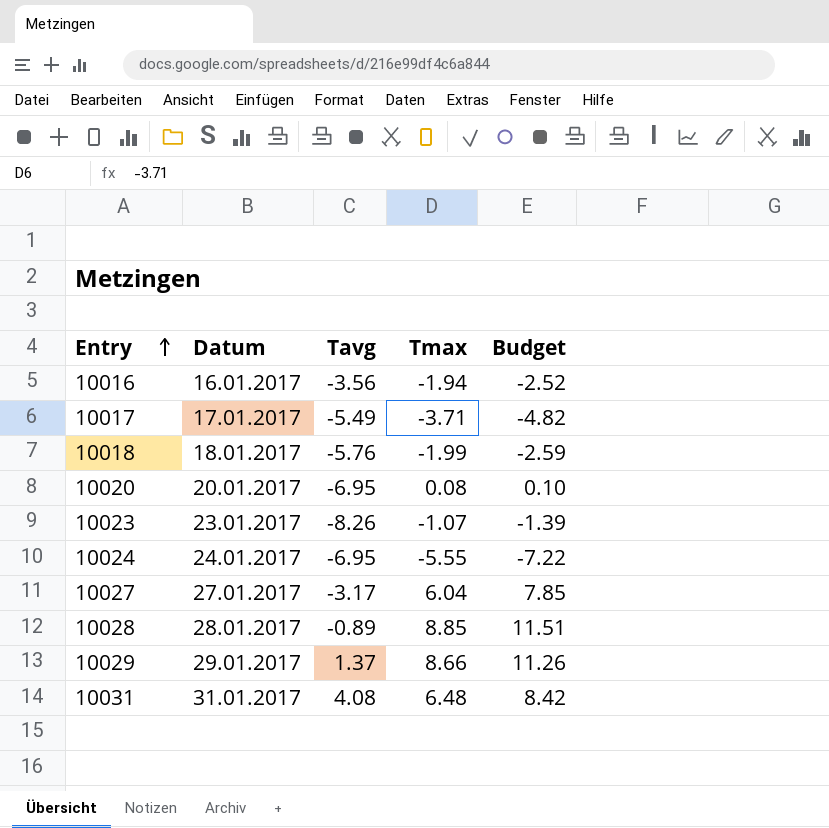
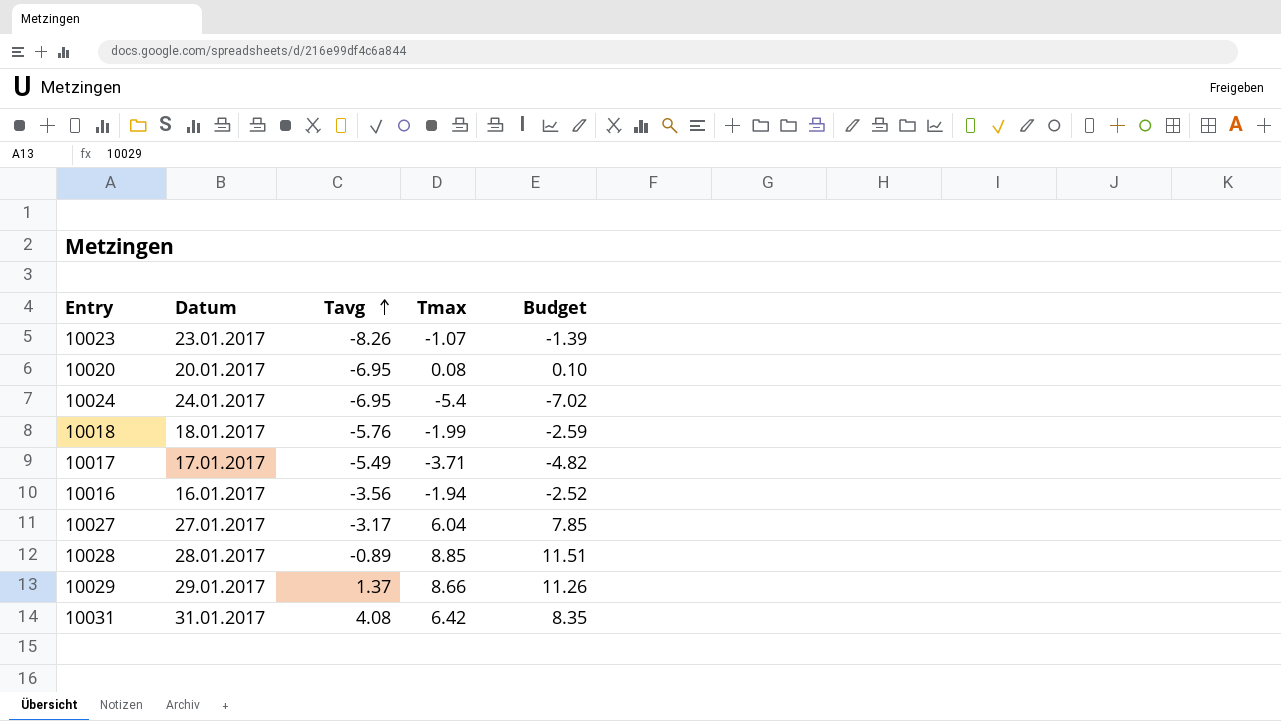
row order: Entry ascending -> Tavg ascending
10024 | Tmax: -5.55 -> -5.4
10024 | Budget: -7.22 -> -7.02
10031 | Tmax: 6.48 -> 6.42
10031 | Budget: 8.42 -> 8.35

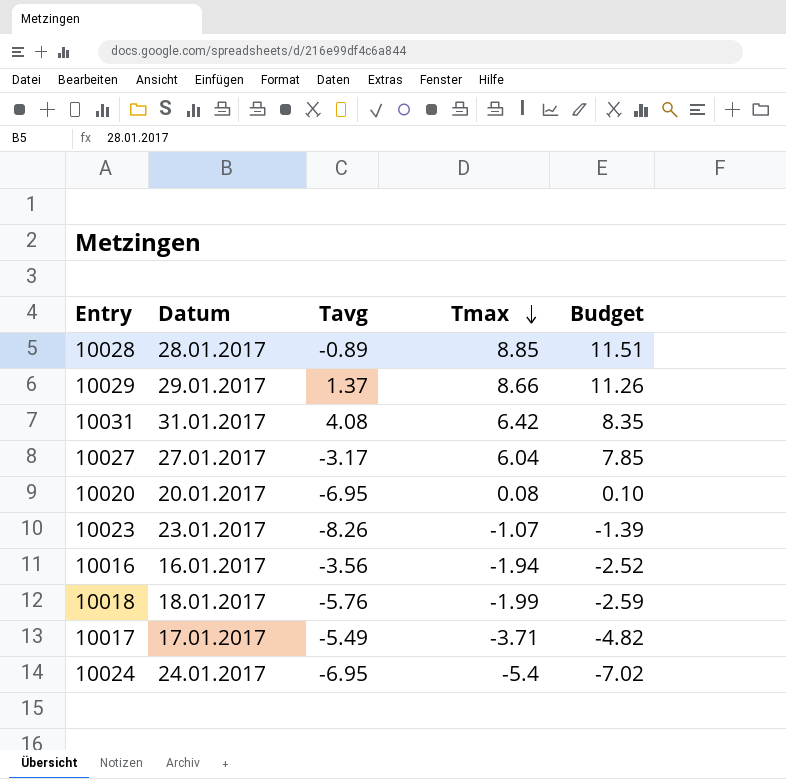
row order: Tavg ascending -> Tmax descending

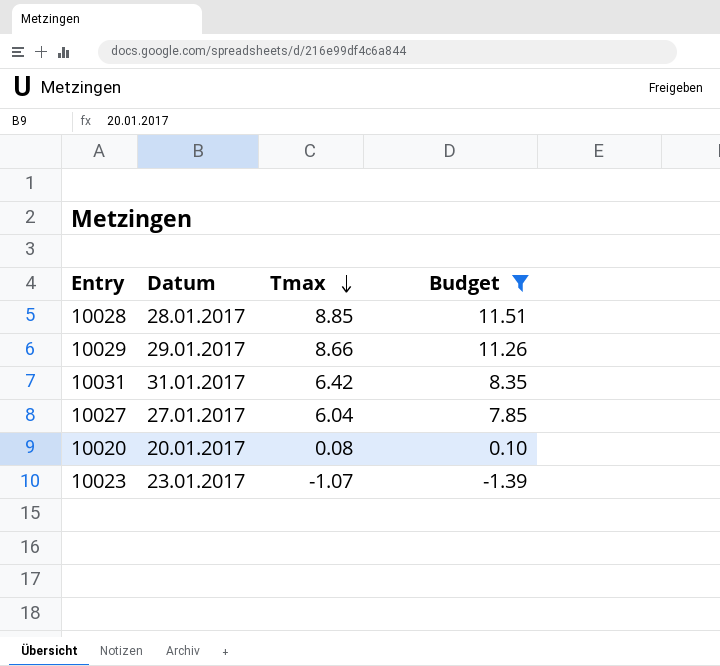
filter: none -> Budget >= -1.39
column Tavg | position: 3 -> none

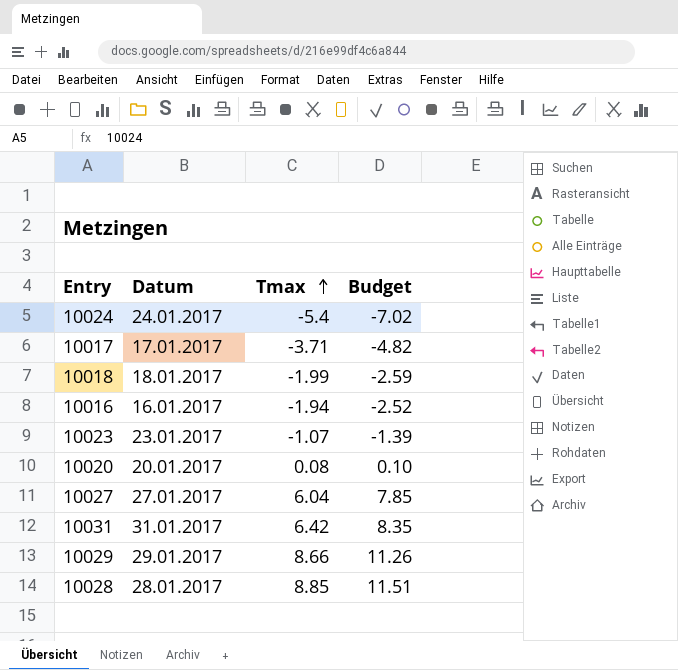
filter: Budget >= -1.39 -> none
row order: Tmax descending -> Tmax ascending

